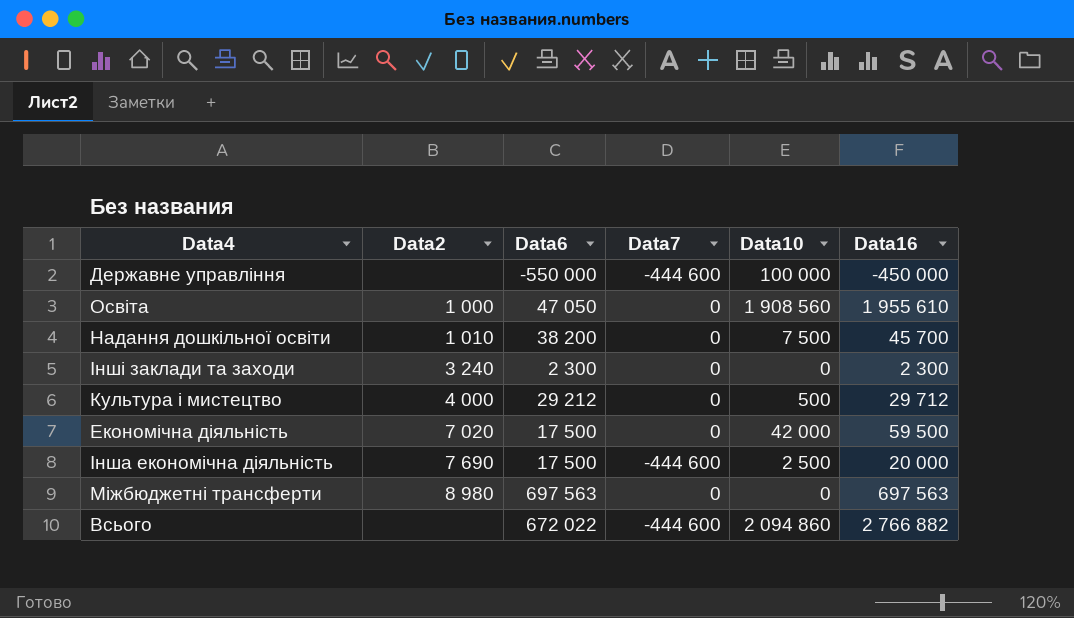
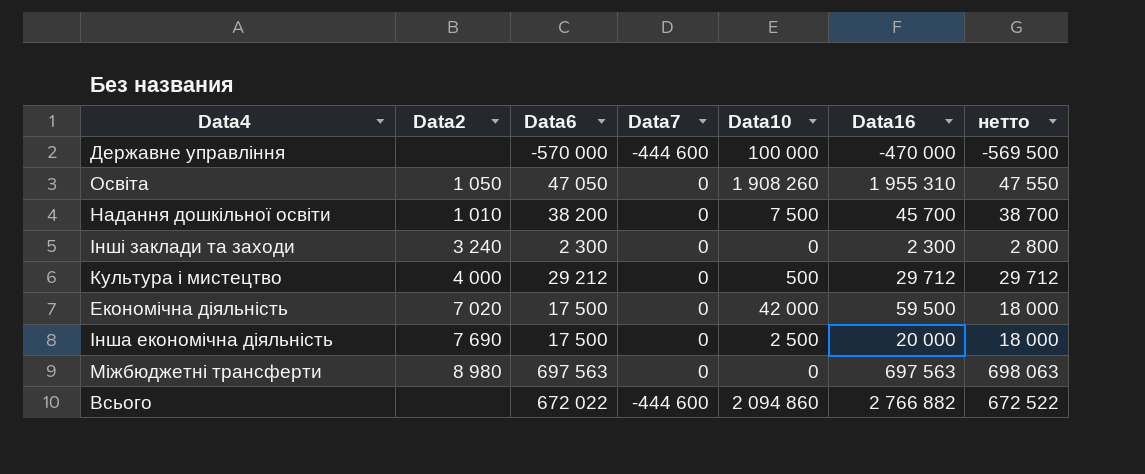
column нетто | formula: none -> [Data6] + 500
Державне управління | Data6: -550 000 -> -570 000
Державне управління | Data16: -450 000 -> -470 000
Освіта | Data2: 1 000 -> 1 050
Освіта | Data10: 1 908 560 -> 1 908 260
Освіта | Data16: 1 955 610 -> 1 955 310
Інша економічна діяльність | Data7: -444 600 -> 0

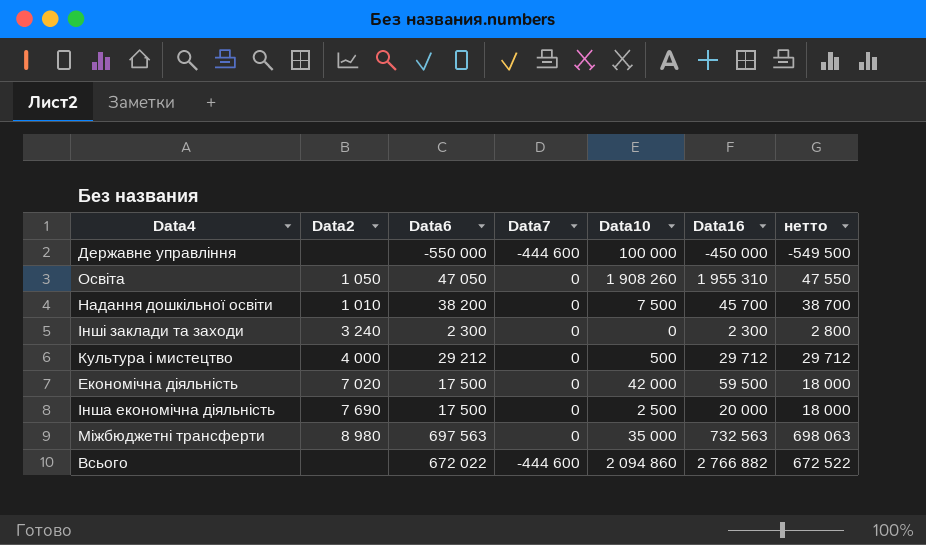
Державне управління | Data6: -570 000 -> -550 000
Державне управління | Data16: -470 000 -> -450 000
Державне управління | нетто: -569 500 -> -549 500
Міжбюджетні трансферти | Data10: 0 -> 35 000
Міжбюджетні трансферти | Data16: 697 563 -> 732 563

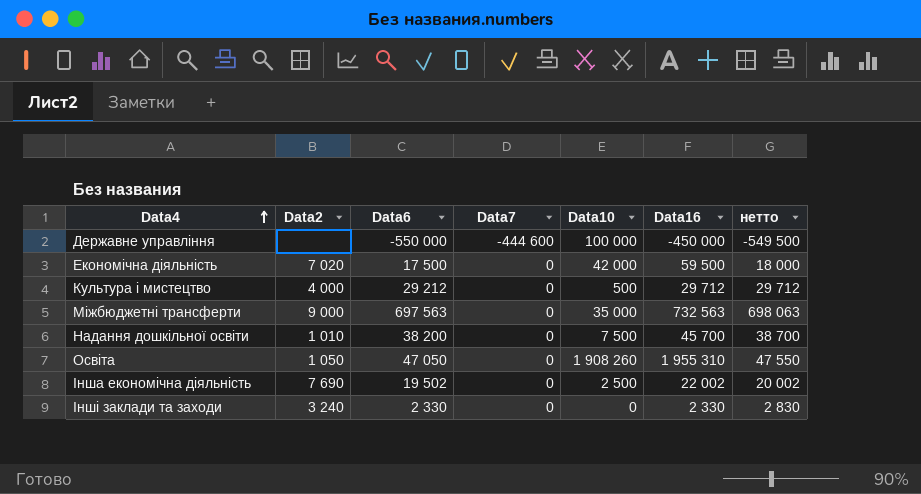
row order: none -> Data4 ascending
row Всього: none | 672 022 | -444 600 | 2 094 860 | 2 766 882 | 672 522 -> none
Міжбюджетні трансферти | Data2: 8 980 -> 9 000
Інша економічна діяльність | Data6: 17 500 -> 19 502
Інша економічна діяльність | Data16: 20 000 -> 22 002
Інша економічна діяльність | нетто: 18 000 -> 20 002
Інші заклади та заходи | Data6: 2 300 -> 2 330
Інші заклади та заходи | Data16: 2 300 -> 2 330
Інші заклади та заходи | нетто: 2 800 -> 2 830

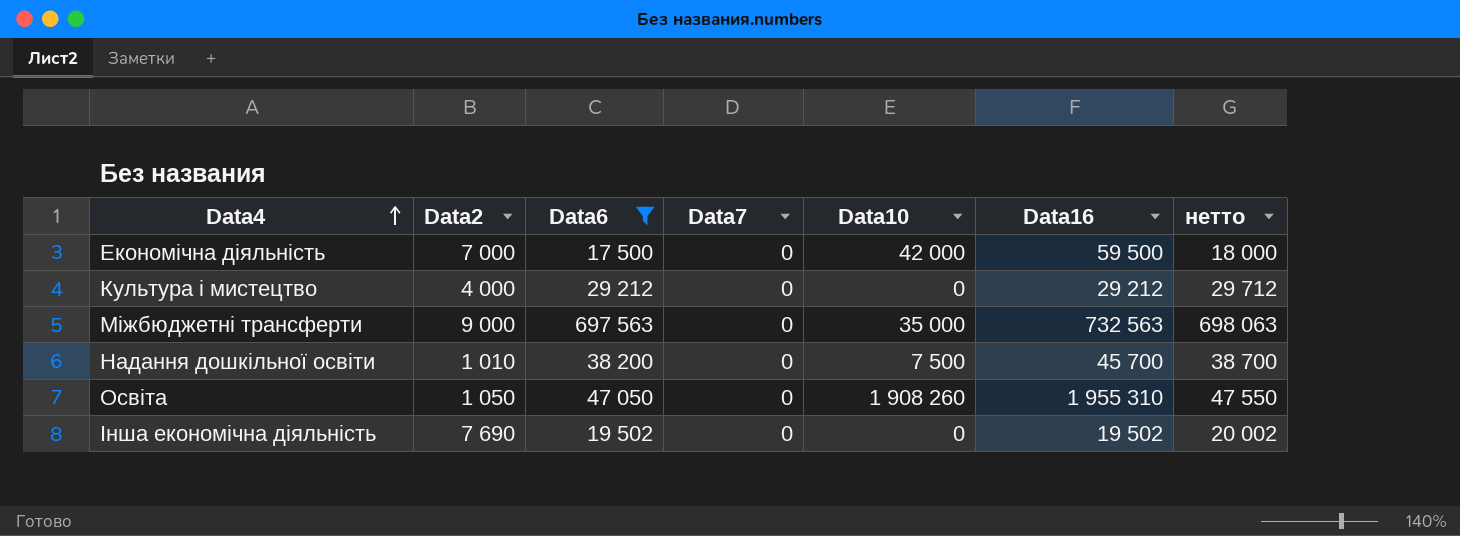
filter: none -> Data6 >= 17 500
Економічна діяльність | Data2: 7 020 -> 7 000
Культура і мистецтво | Data10: 500 -> 0
Культура і мистецтво | Data16: 29 712 -> 29 212
Інша економічна діяльність | Data10: 2 500 -> 0
Інша економічна діяльність | Data16: 22 002 -> 19 502

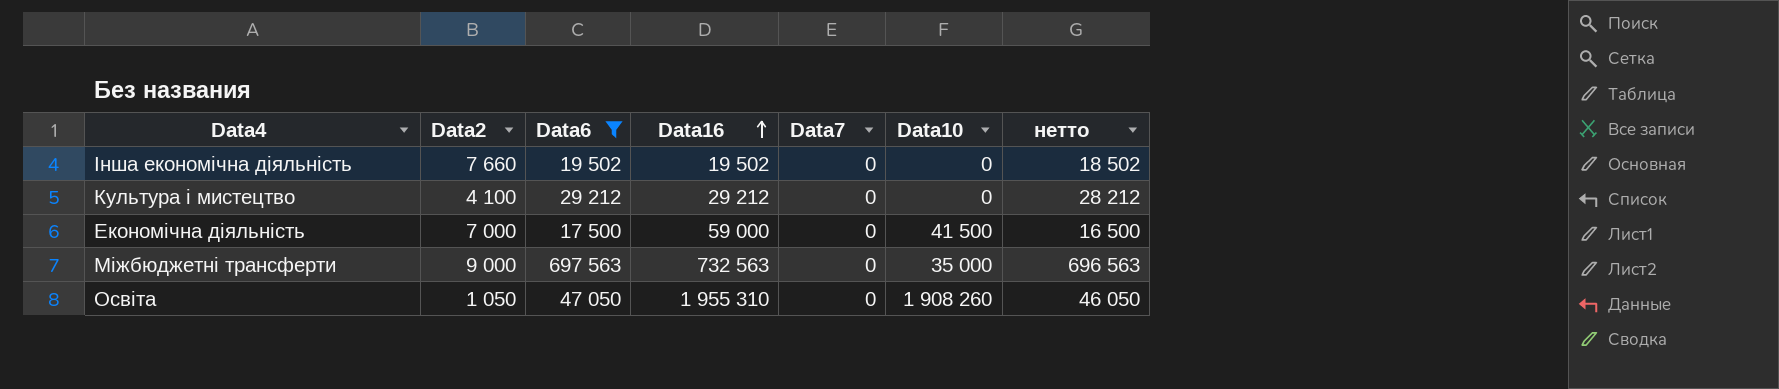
row order: Data4 ascending -> Data16 ascending
column Data16 | position: 6 -> 4
column нетто | formula: [Data6] + 500 -> [Data6] - 1000
row Надання дошкільної освіти: 1 010 | 38 200 | 0 | 7 500 | 45 700 | 38 700 -> none
Інша економічна діяльність | Data2: 7 690 -> 7 660
Культура і мистецтво | Data2: 4 000 -> 4 100
Економічна діяльність | Data16: 59 500 -> 59 000
Економічна діяльність | Data10: 42 000 -> 41 500

